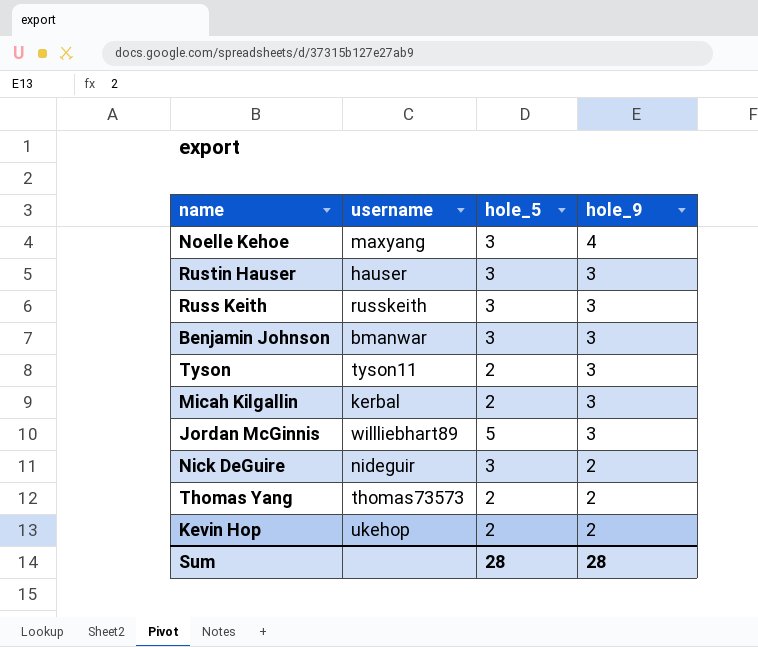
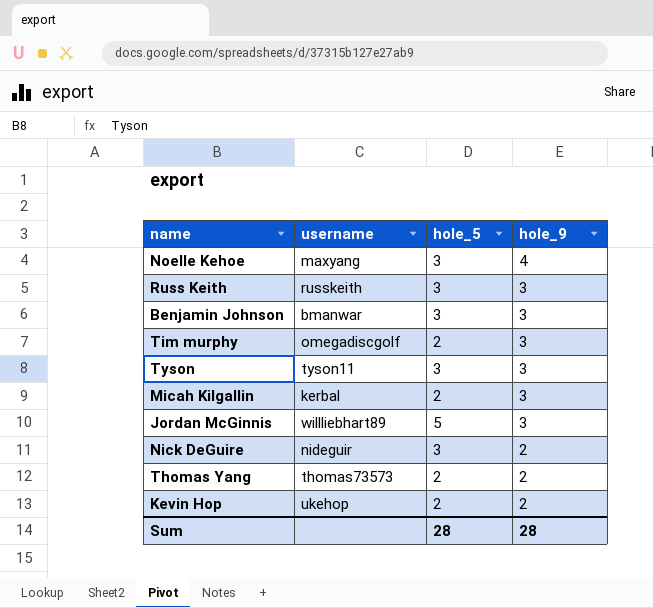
row Rustin Hauser: hauser | 3 | 3 -> none
row Tim murphy: none -> omegadiscgolf | 2 | 3
Tyson | hole_5: 2 -> 3

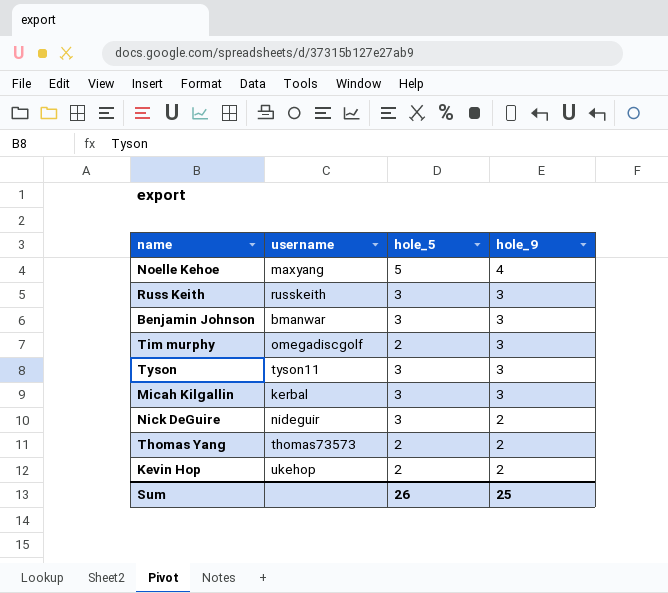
row Jordan McGinnis: willliebhart89 | 5 | 3 -> none
Noelle Kehoe | hole_5: 3 -> 5
Micah Kilgallin | hole_5: 2 -> 3
Sum | hole_5: 28 -> 26
Sum | hole_9: 28 -> 25

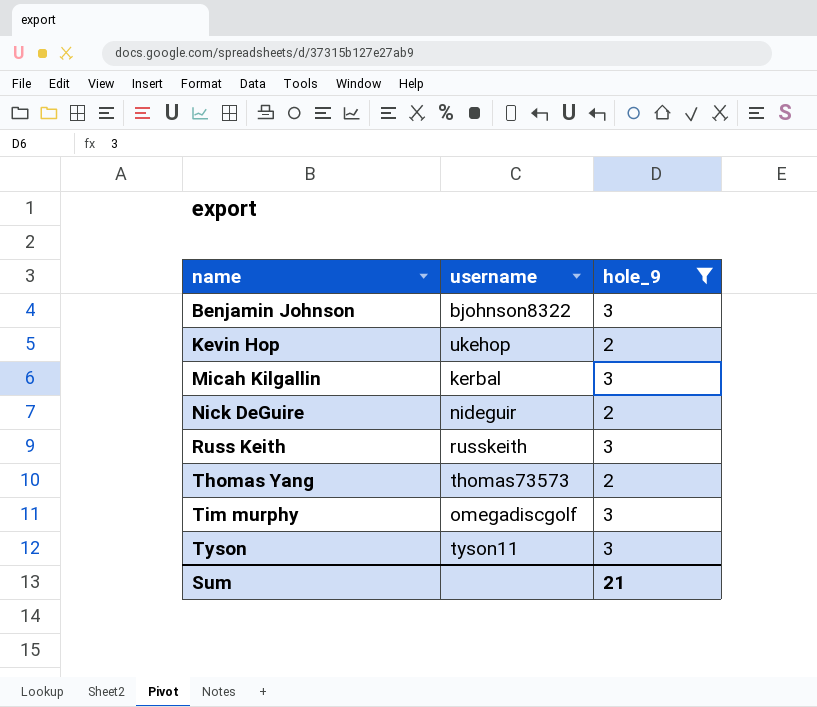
filter: none -> hole_9 != 4
row order: hole_9 descending -> name ascending
column hole_5 | position: 3 -> none
Benjamin Johnson | username: bmanwar -> bjohnson8322
Sum | hole_9: 25 -> 21

